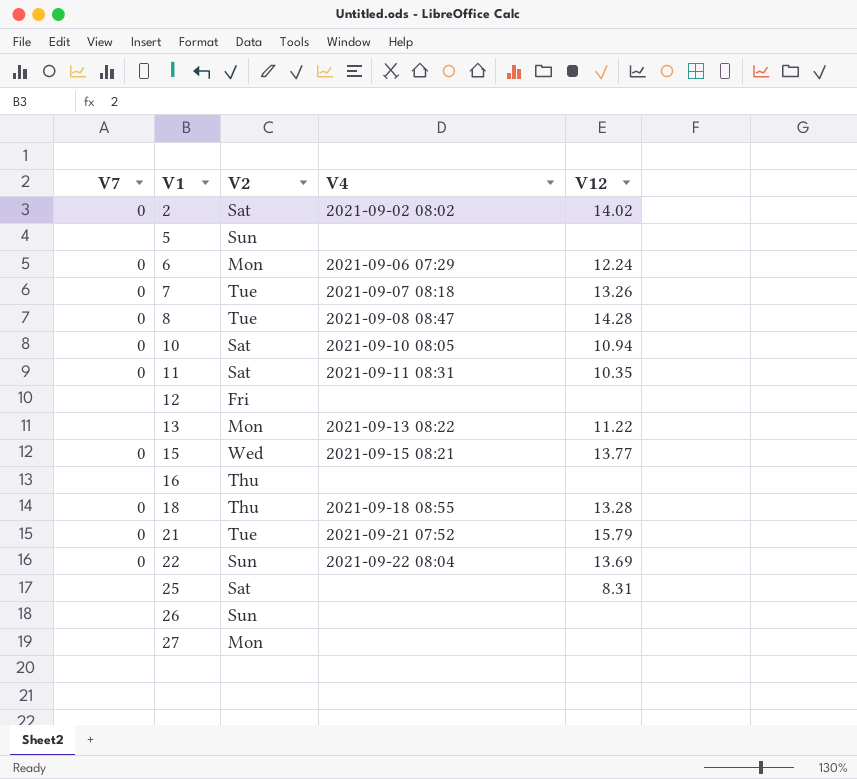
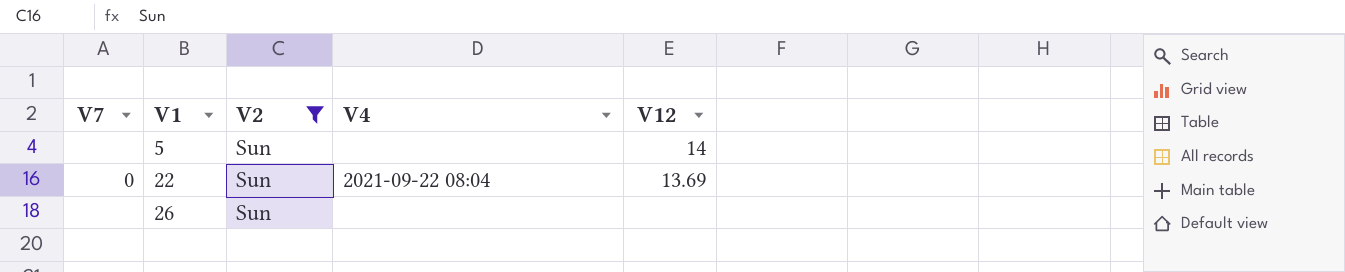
filter: none -> V2 = Sun
5 | V12: none -> 14

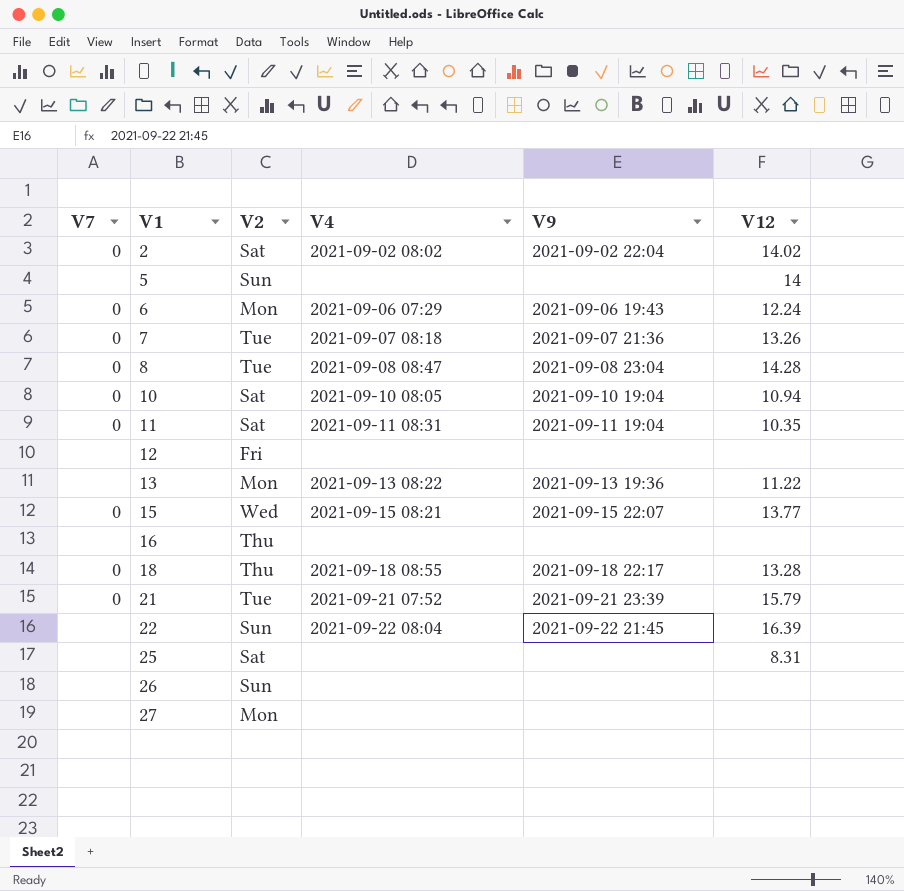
filter: V2 = Sun -> none
column V9 | position: none -> 5
22 | V7: 0 -> none
22 | V12: 13.69 -> 16.39

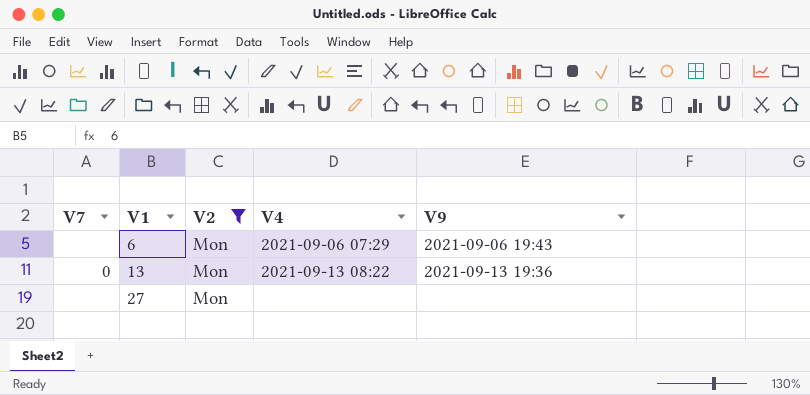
filter: none -> V2 = Mon
column V12 | position: 6 -> none
6 | V7: 0 -> none
13 | V7: none -> 0

